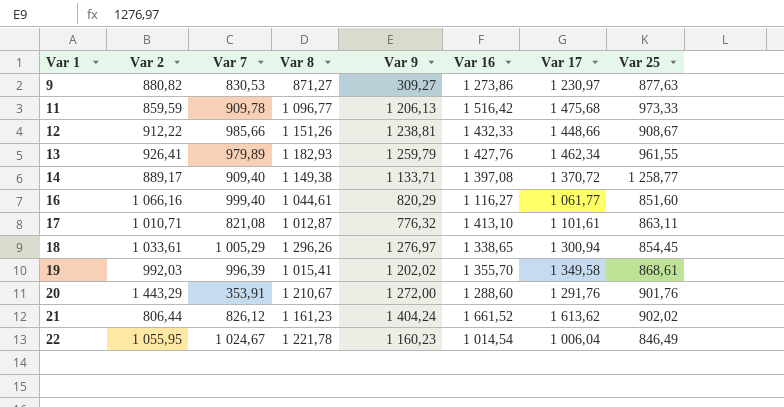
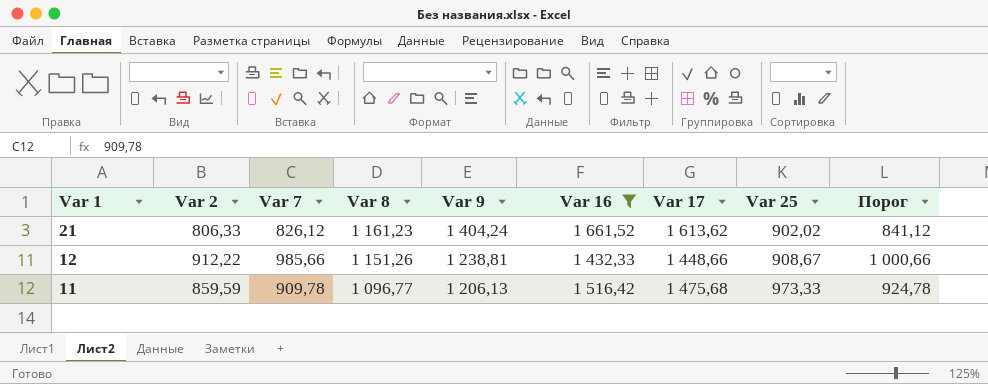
filter: none -> Var 16 >= 1 432,33
row order: Var 1 ascending -> Var 1 descending
column Порог | formula: none -> [Var 7] + 15
21 | Var 2: 806,44 -> 806,33

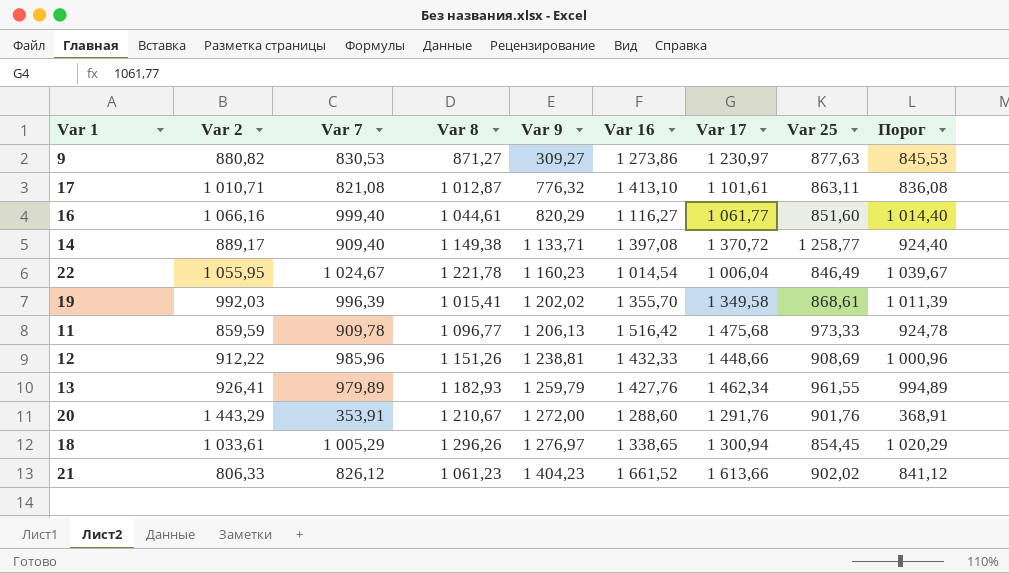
filter: Var 16 >= 1 432,33 -> none
row order: Var 1 descending -> Var 9 ascending
12 | Var 7: 985,66 -> 985,96
12 | Var 25: 908,67 -> 908,69
12 | Порог: 1 000,66 -> 1 000,96
21 | Var 8: 1 161,23 -> 1 061,23
21 | Var 9: 1 404,24 -> 1 404,23
21 | Var 17: 1 613,62 -> 1 613,66

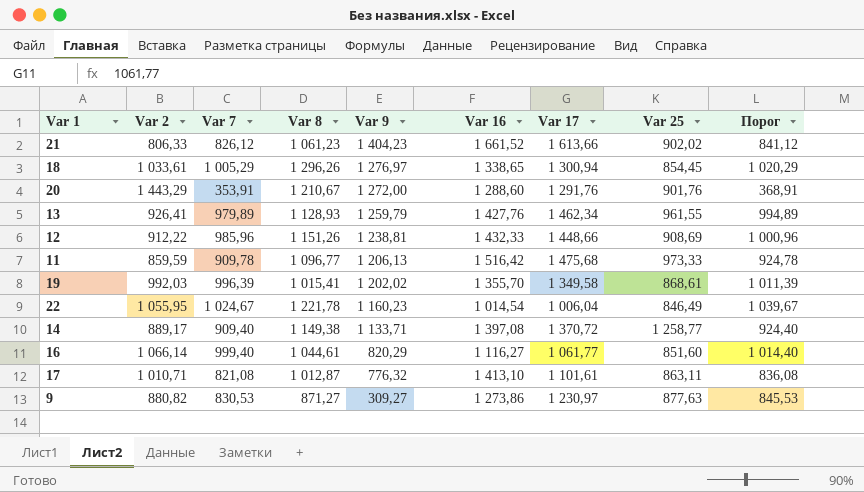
row order: Var 9 ascending -> Var 9 descending
13 | Var 8: 1 182,93 -> 1 128,93
16 | Var 2: 1 066,16 -> 1 066,14

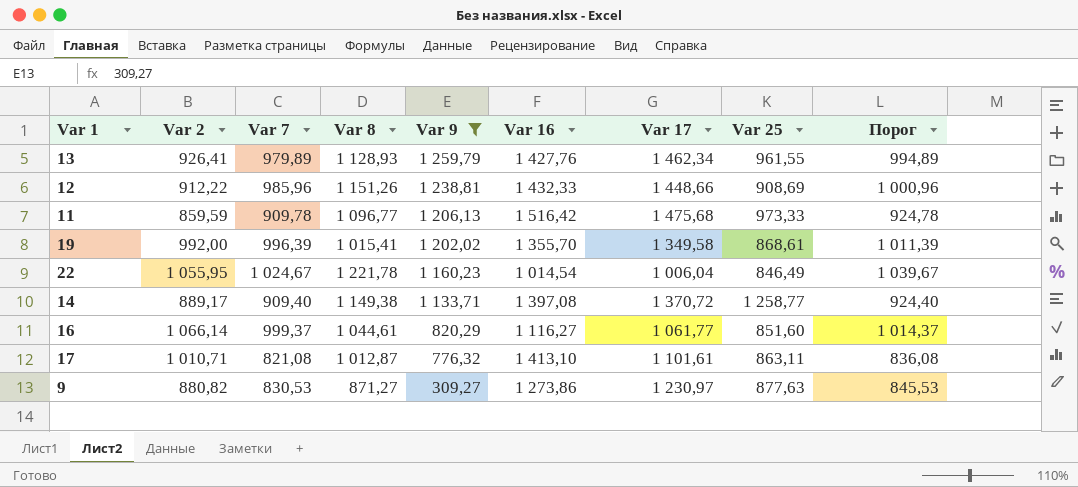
filter: none -> Var 9 <= 1 259,79
19 | Var 2: 992,03 -> 992,00
16 | Var 7: 999,40 -> 999,37
16 | Порог: 1 014,40 -> 1 014,37

